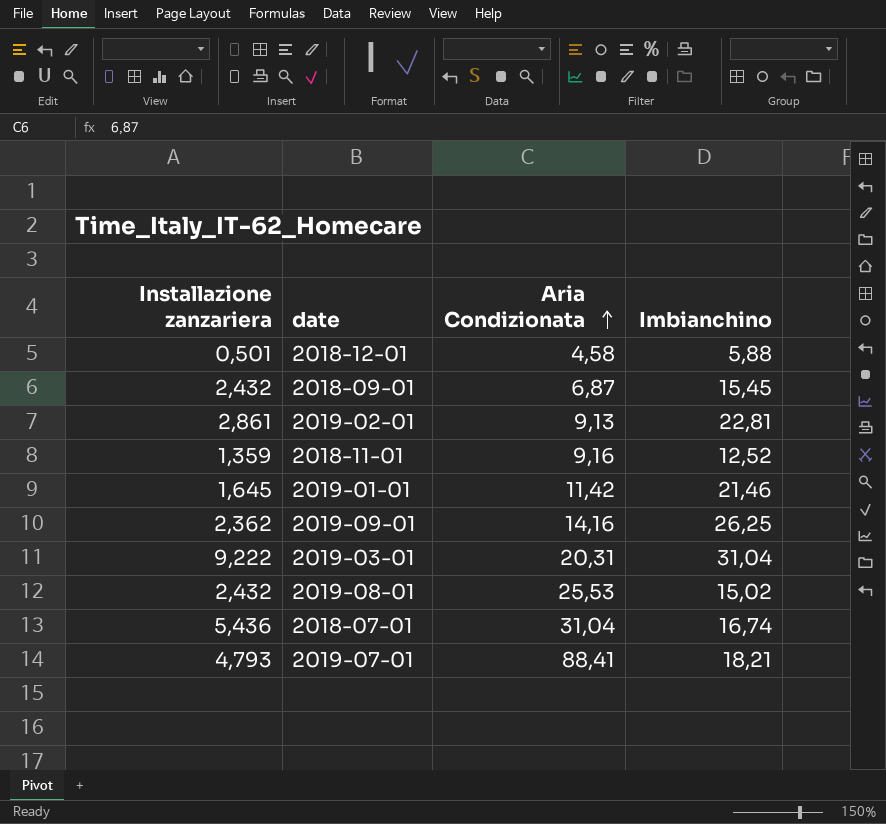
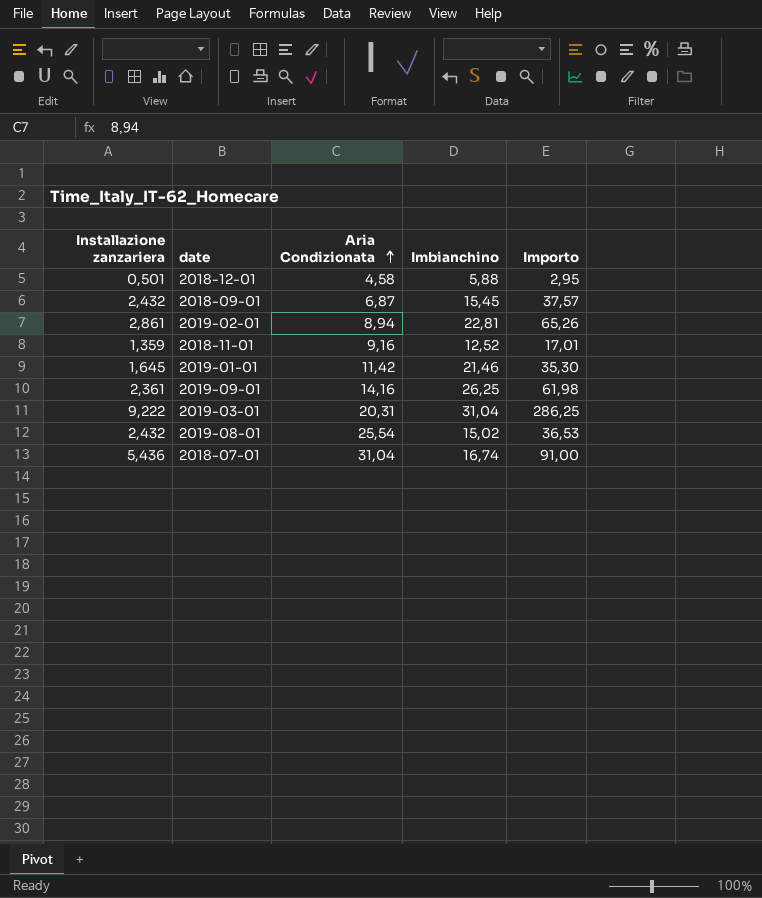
column Importo | formula: none -> [Installazione zanzariera] * [Imbianchino]
row 2019-07-01: 4,793 | 88,41 | 18,21 -> none
2019-02-01 | Aria Condizionata: 9,13 -> 8,94
2019-09-01 | Installazione zanzariera: 2,362 -> 2,361
2019-08-01 | Aria Condizionata: 25,53 -> 25,54

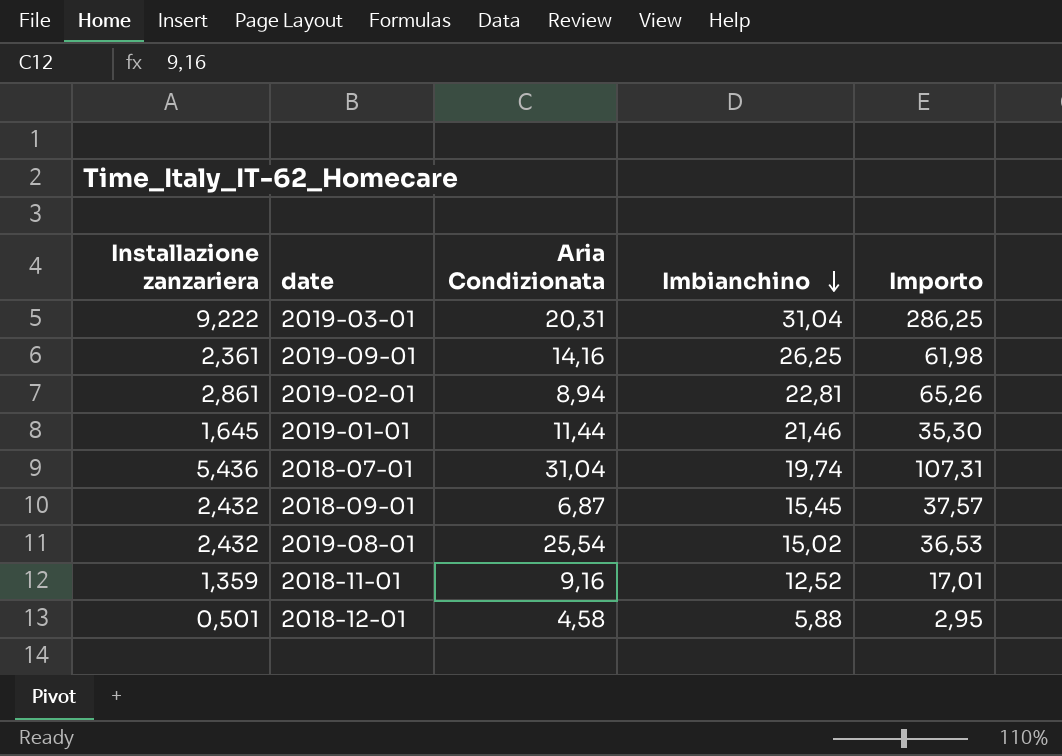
row order: Aria Condizionata ascending -> Imbianchino descending
2019-01-01 | Aria Condizionata: 11,42 -> 11,44
2018-07-01 | Imbianchino: 16,74 -> 19,74
2018-07-01 | Importo: 91,00 -> 107,31

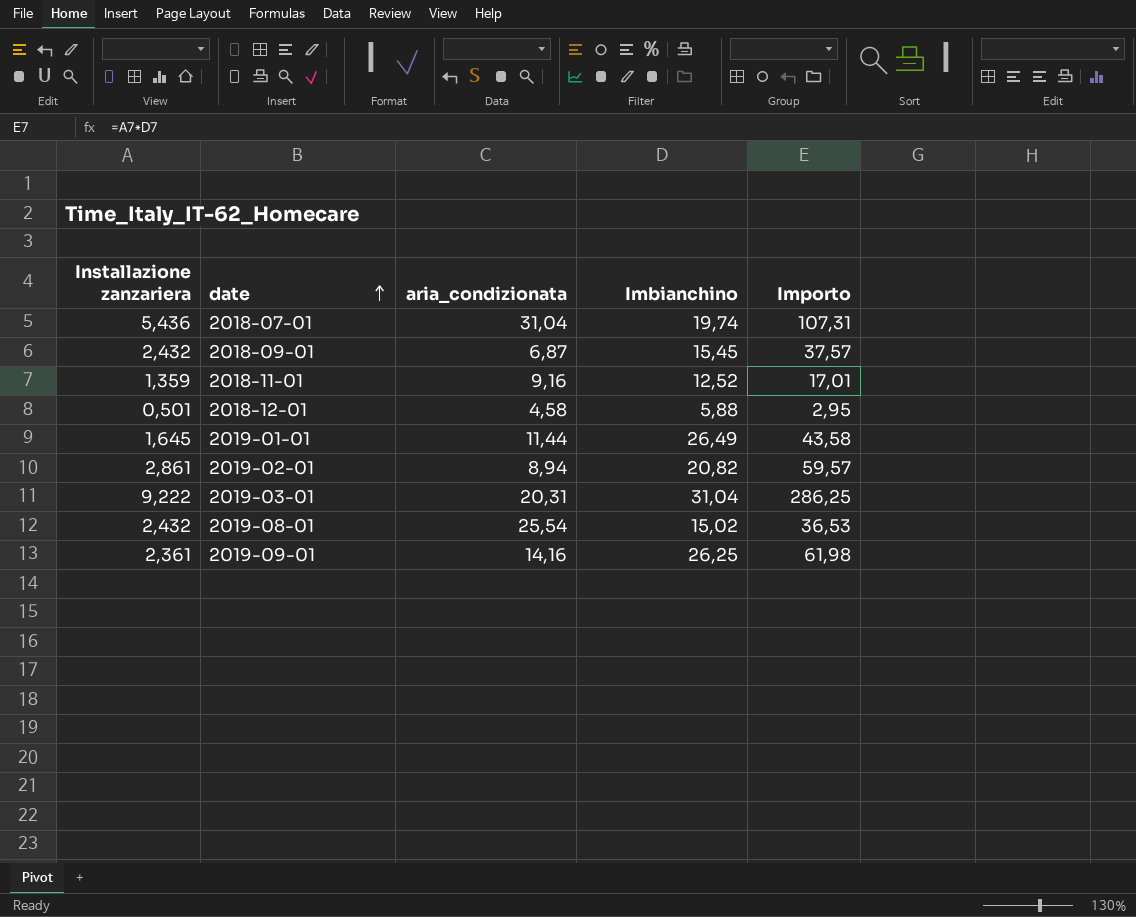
row order: Imbianchino descending -> date ascending
column name: Aria Condizionata -> aria_condizionata
2019-01-01 | Imbianchino: 21,46 -> 26,49
2019-01-01 | Importo: 35,30 -> 43,58
2019-02-01 | Imbianchino: 22,81 -> 20,82
2019-02-01 | Importo: 65,26 -> 59,57

